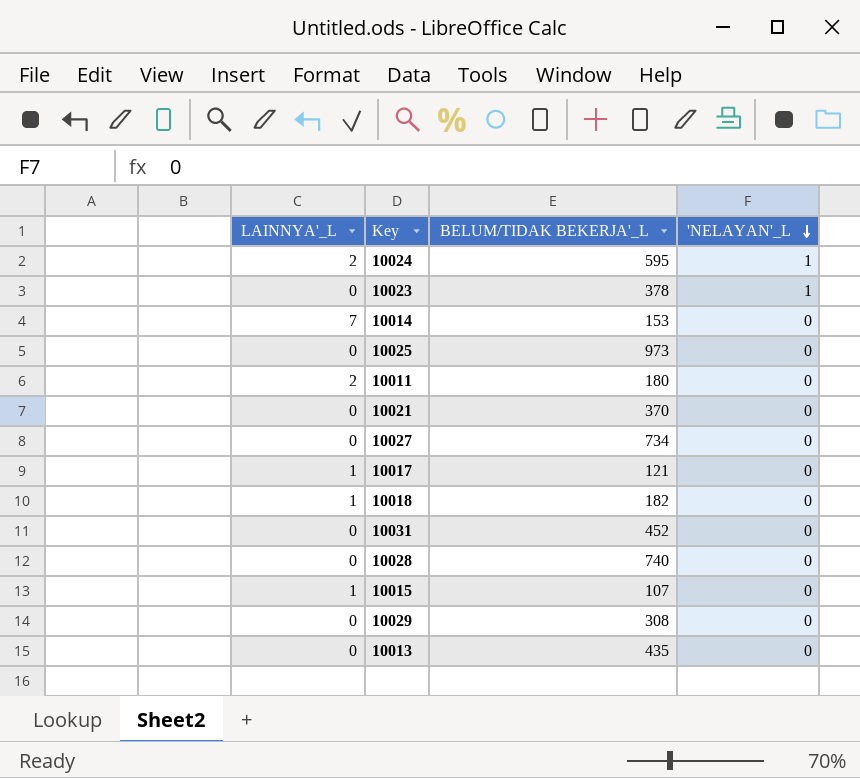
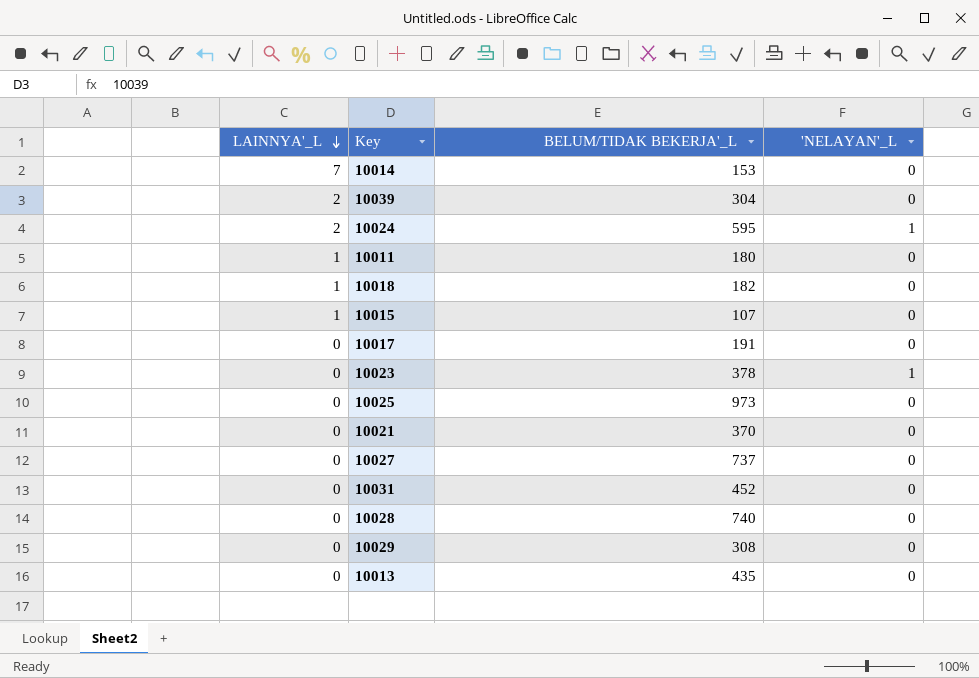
row order: 'NELAYAN'_L descending -> LAINNYA'_L descending
row 10039: none -> 2 | 304 | 0
10011 | LAINNYA'_L: 2 -> 1
10017 | LAINNYA'_L: 1 -> 0
10017 | BELUM/TIDAK BEKERJA'_L: 121 -> 191
10027 | BELUM/TIDAK BEKERJA'_L: 734 -> 737

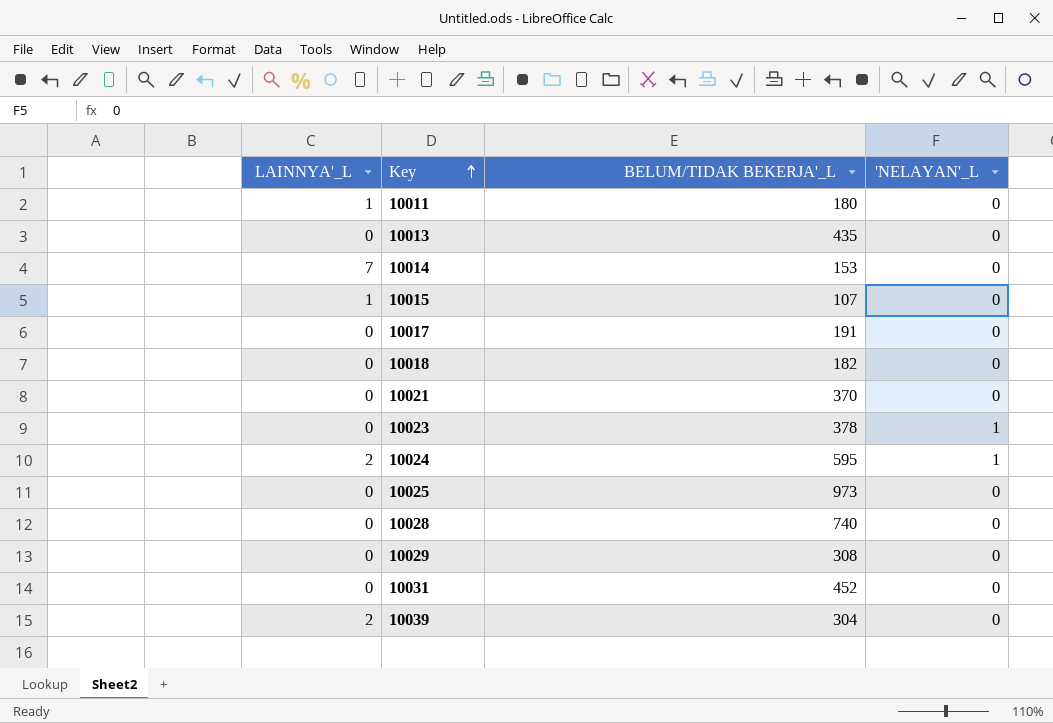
row order: LAINNYA'_L descending -> Key ascending
row 10027: 0 | 737 | 0 -> none
10018 | LAINNYA'_L: 1 -> 0

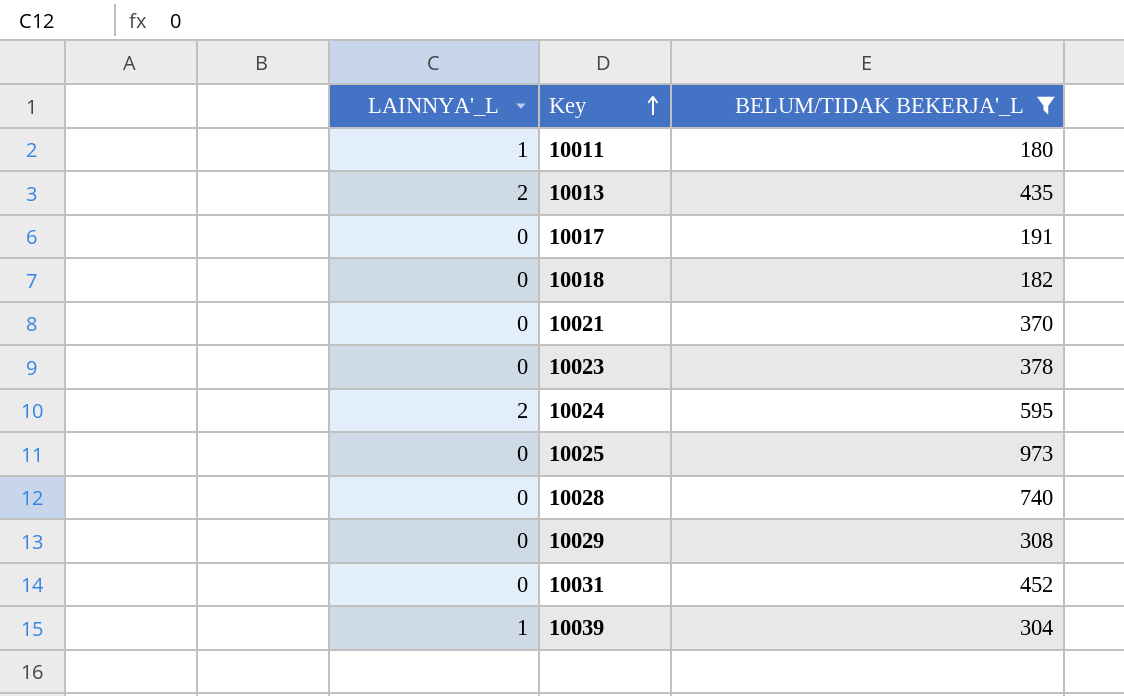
filter: none -> BELUM/TIDAK BEKERJA'_L >= 180
column 'NELAYAN'_L | position: 4 -> none
10013 | LAINNYA'_L: 0 -> 2
10039 | LAINNYA'_L: 2 -> 1

